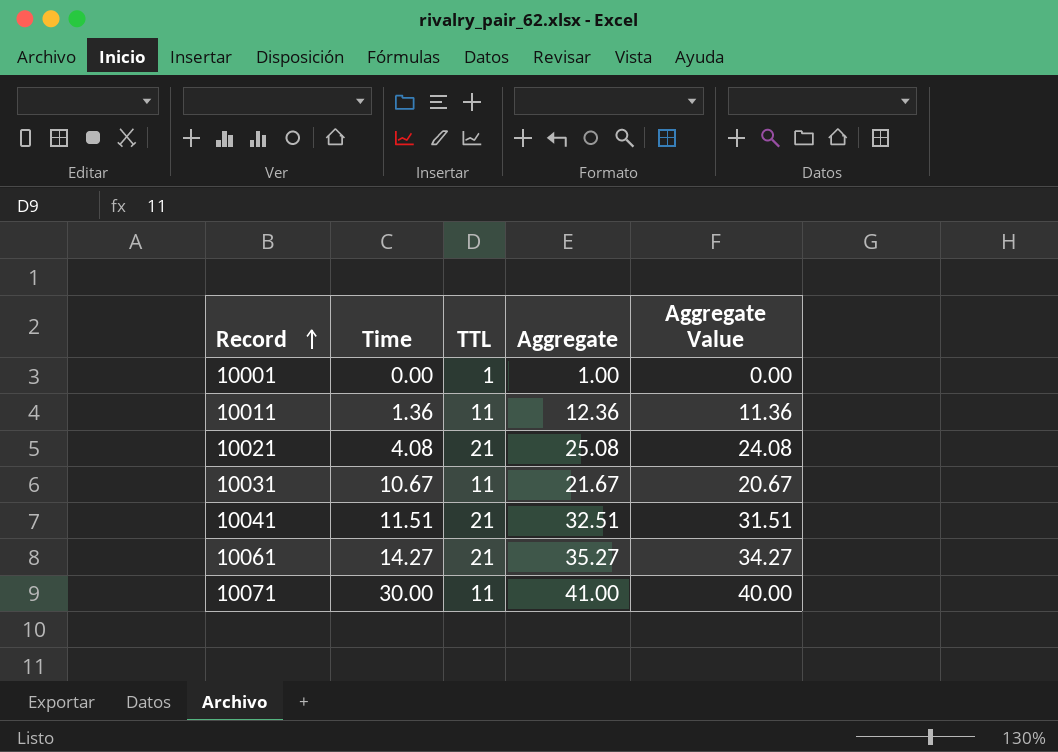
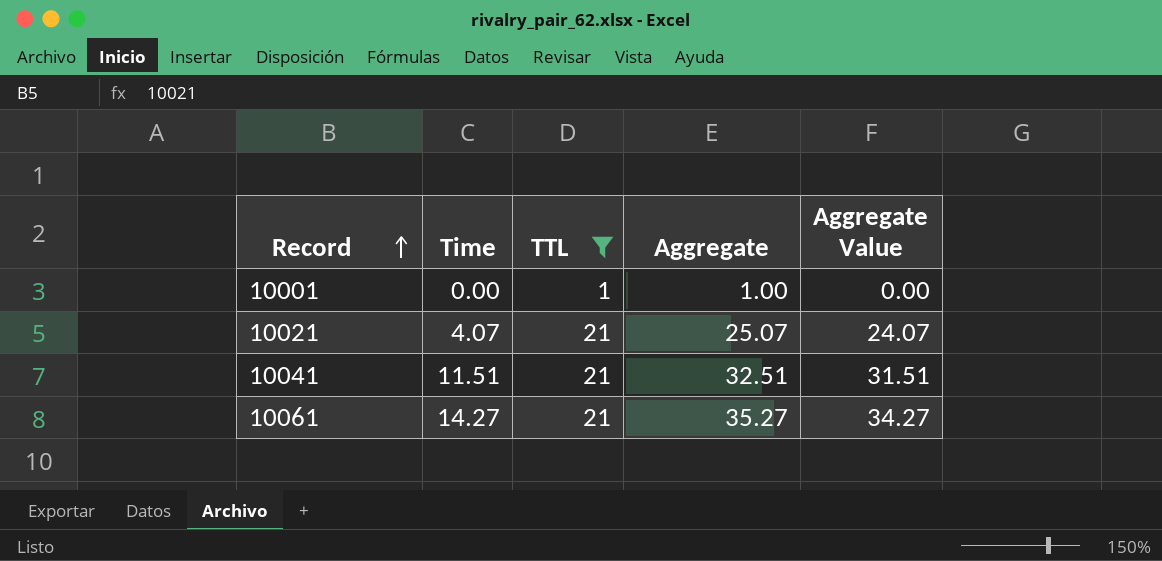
filter: none -> TTL != 11
10021 | Time: 4.08 -> 4.07
10021 | Aggregate: 25.08 -> 25.07
10021 | Aggregate Value: 24.08 -> 24.07

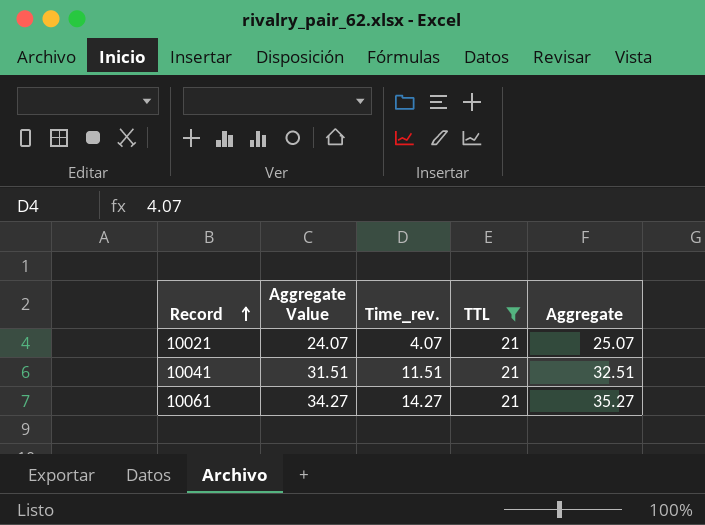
column Aggregate Value | position: 5 -> 2
column name: Time -> Time_rev.
row 10001: 0.00 | 1 | 1.00 | 0.00 -> none

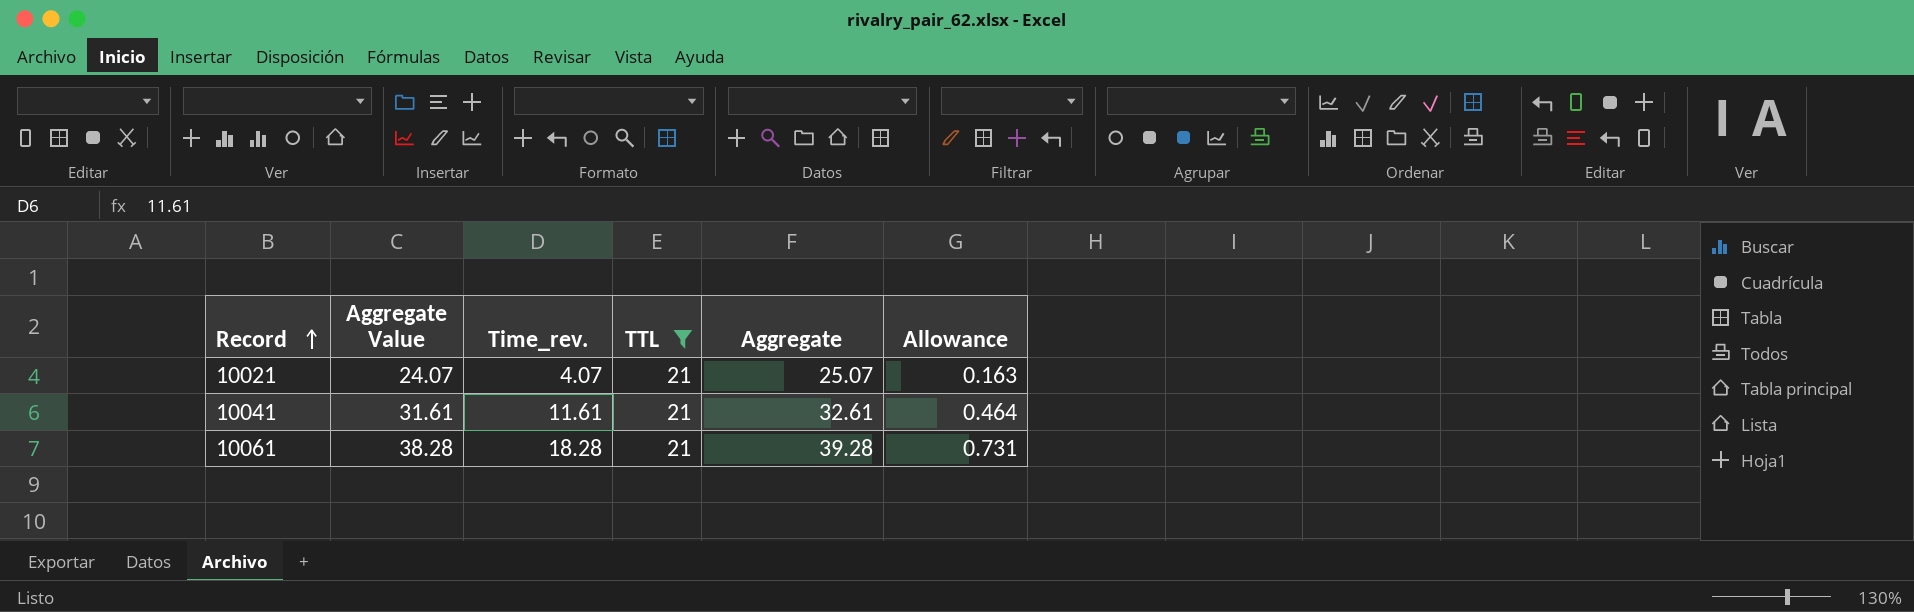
column Allowance | formula: none -> [Time_rev.] * 0.04
10041 | Aggregate Value: 31.51 -> 31.61
10041 | Time_rev.: 11.51 -> 11.61
10041 | Aggregate: 32.51 -> 32.61
10061 | Aggregate Value: 34.27 -> 38.28
10061 | Time_rev.: 14.27 -> 18.28
10061 | Aggregate: 35.27 -> 39.28

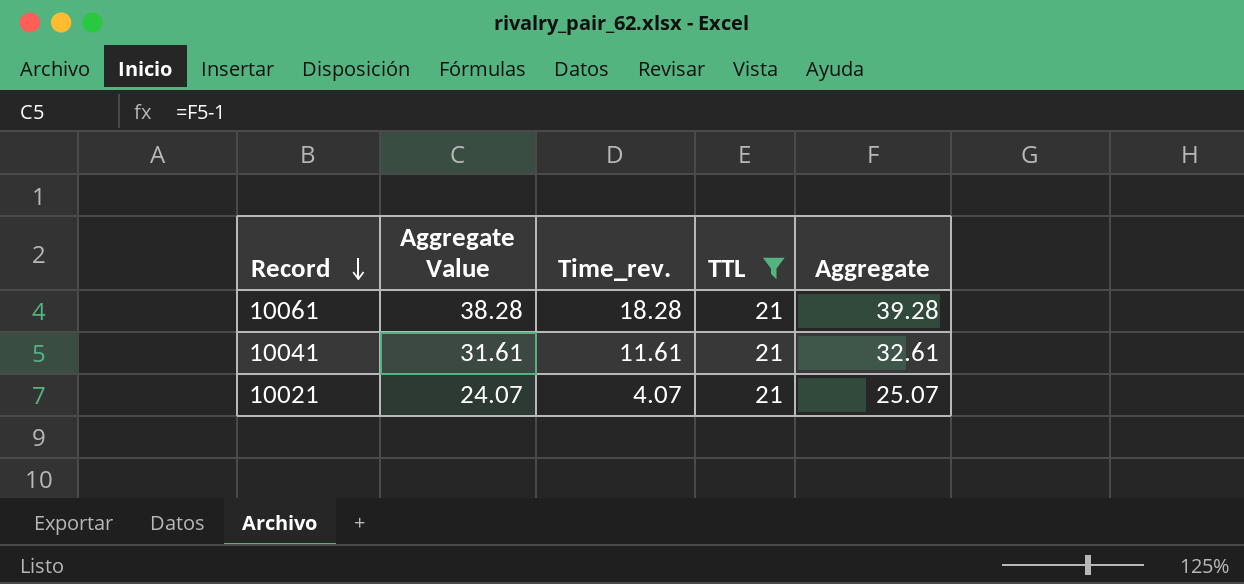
row order: Record ascending -> Record descending
column Allowance | formula: [Time_rev.] * 0.04 -> none

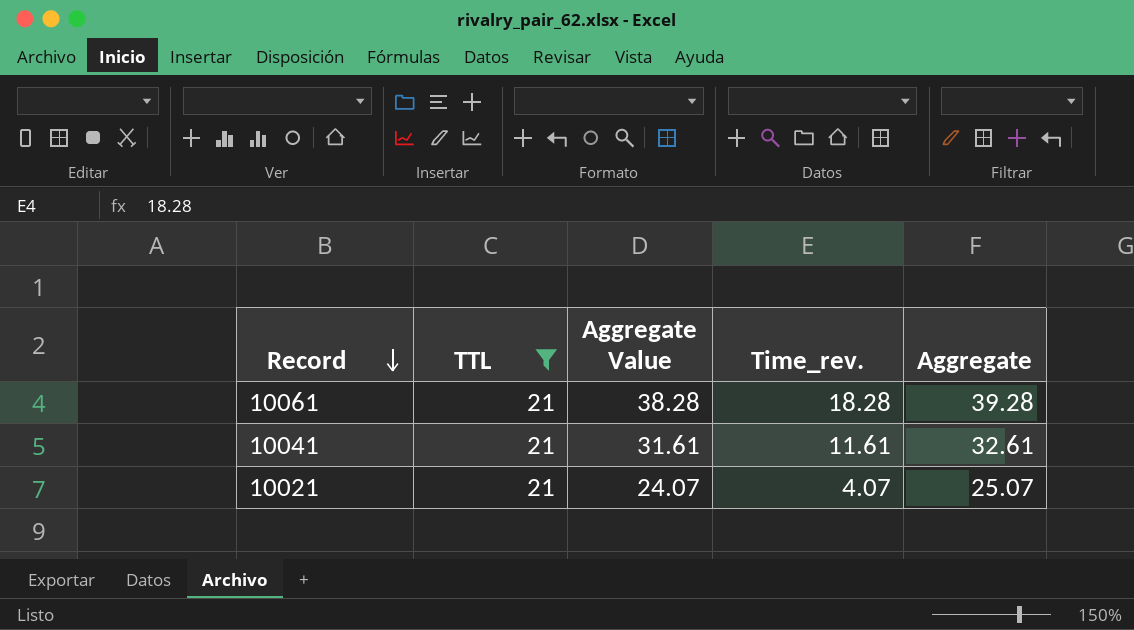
column TTL | position: 4 -> 2

